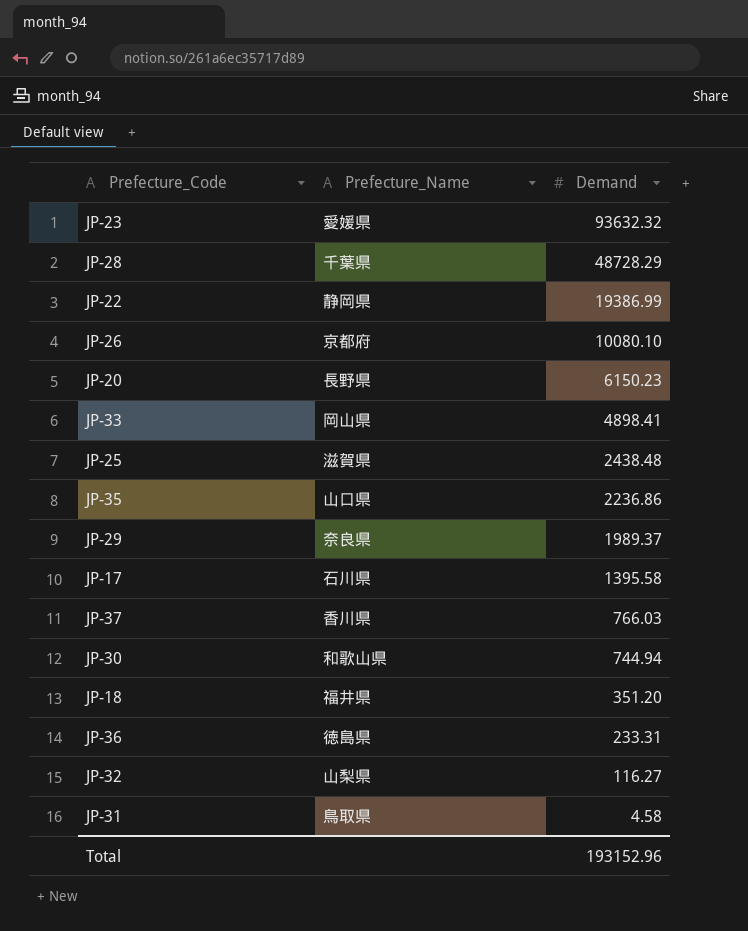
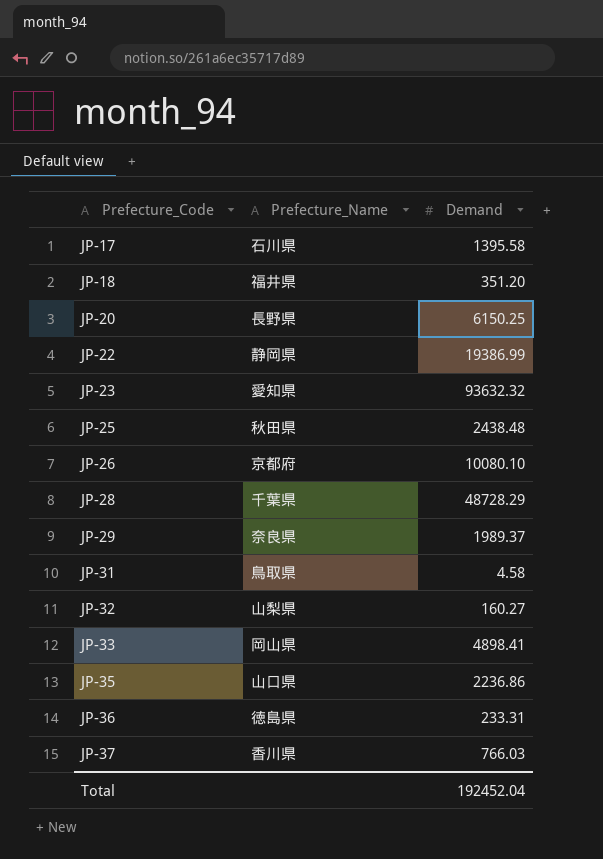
row order: Demand descending -> Prefecture_Code ascending
row JP-30: 和歌山県 | 744.94 -> none
JP-20 | Demand: 6150.23 -> 6150.25
JP-23 | Prefecture_Name: 愛媛県 -> 愛知県
JP-25 | Prefecture_Name: 滋賀県 -> 秋田県
JP-32 | Demand: 116.27 -> 160.27
Total | Demand: 193152.96 -> 192452.04

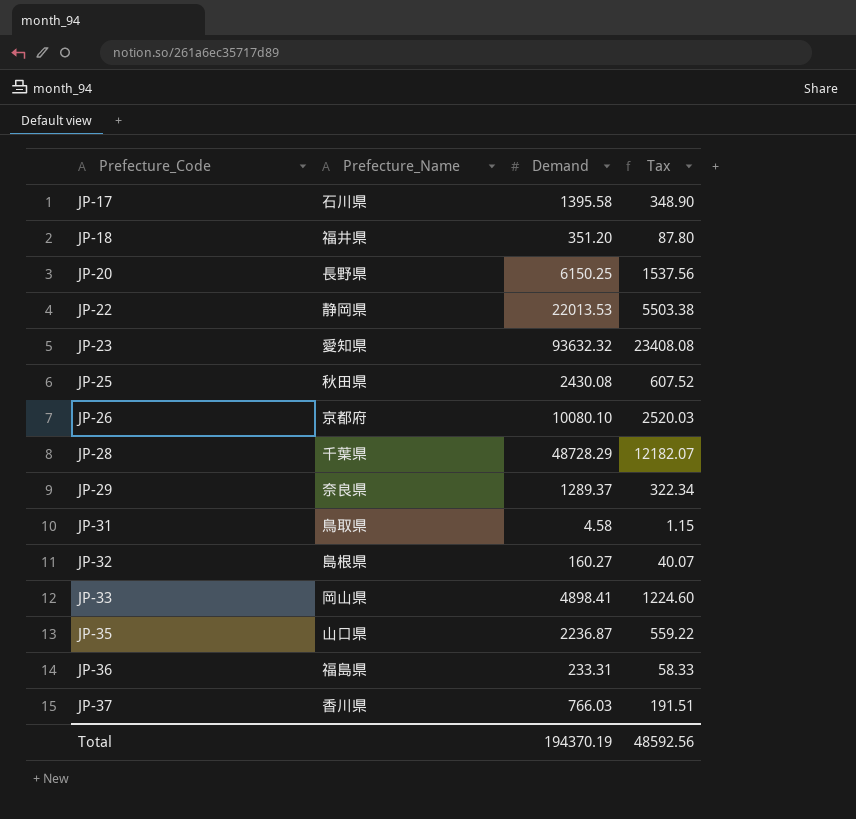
column Tax | formula: none -> [Demand] * 0.25
JP-22 | Demand: 19386.99 -> 22013.53
JP-25 | Demand: 2438.48 -> 2430.08
JP-29 | Demand: 1989.37 -> 1289.37
JP-32 | Prefecture_Name: 山梨県 -> 島根県
JP-35 | Demand: 2236.86 -> 2236.87
JP-36 | Prefecture_Name: 徳島県 -> 福島県
Total | Demand: 192452.04 -> 194370.19

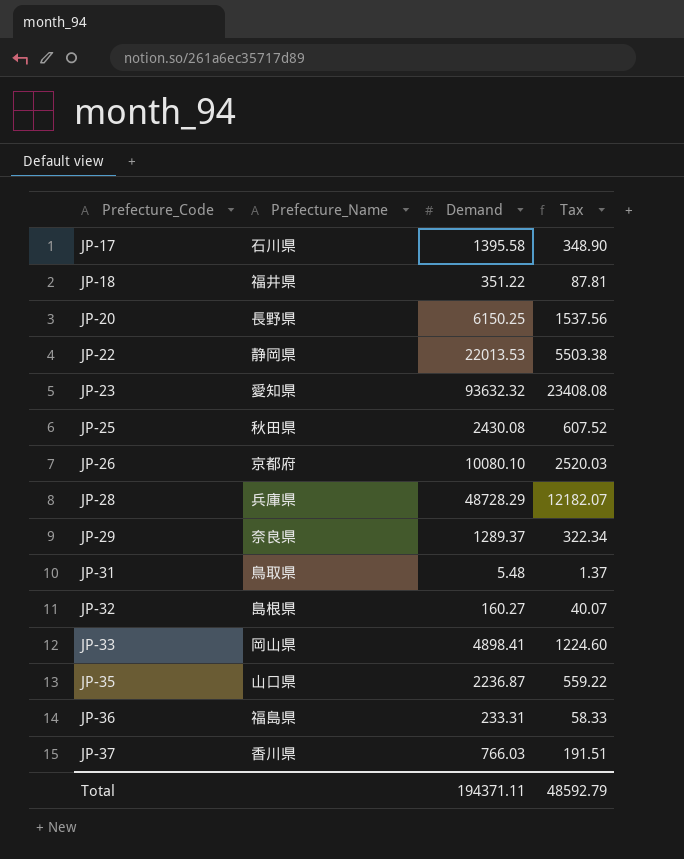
JP-18 | Demand: 351.20 -> 351.22
JP-18 | Tax: 87.80 -> 87.81
JP-28 | Prefecture_Name: 千葉県 -> 兵庫県
JP-31 | Demand: 4.58 -> 5.48
JP-31 | Tax: 1.15 -> 1.37
Total | Demand: 194370.19 -> 194371.11
Total | Tax: 48592.56 -> 48592.79

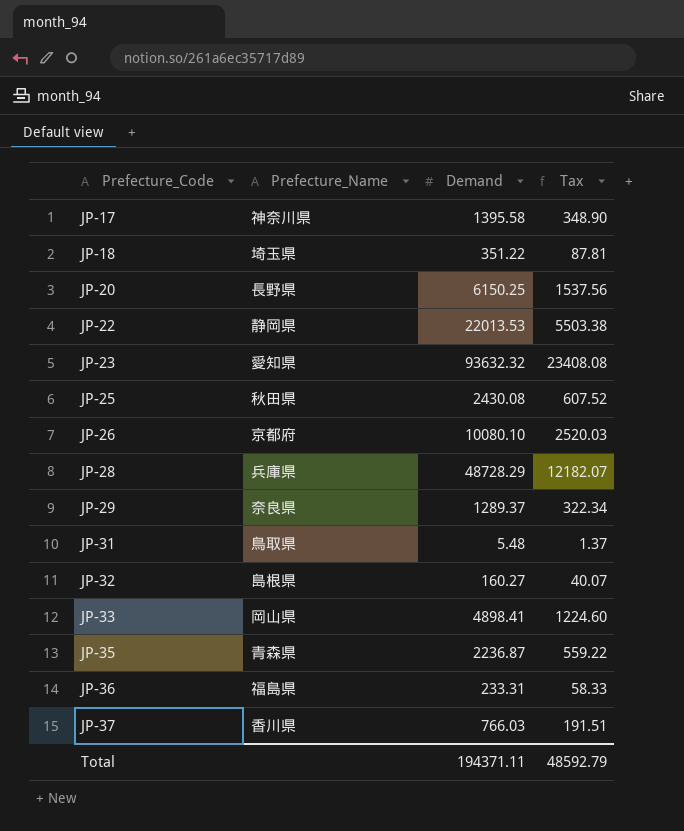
JP-17 | Prefecture_Name: 石川県 -> 神奈川県
JP-18 | Prefecture_Name: 福井県 -> 埼玉県
JP-35 | Prefecture_Name: 山口県 -> 青森県

